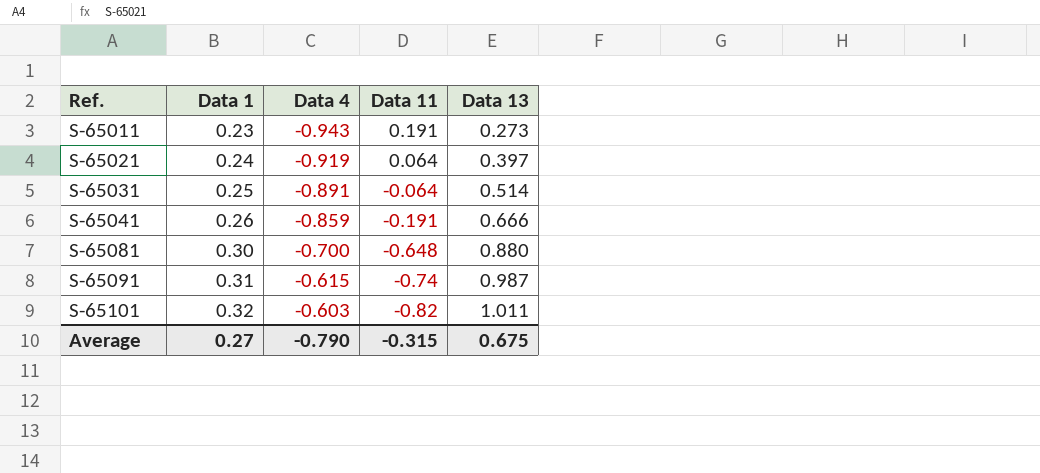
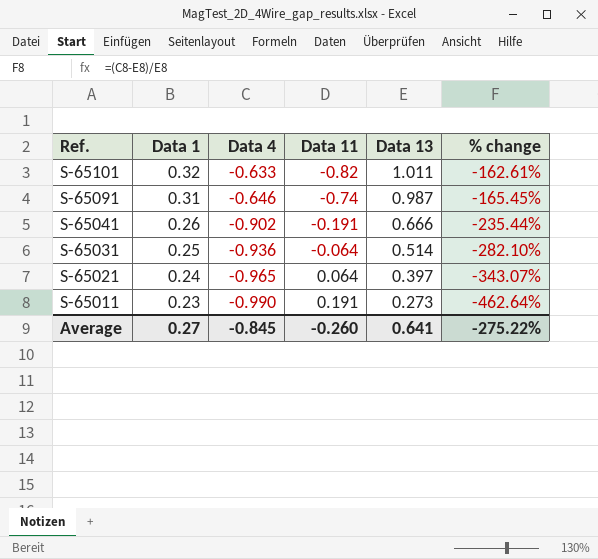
row order: Ref. ascending -> Ref. descending
column % change | formula: none -> ([Data 4] - [Data 13]) / [Data 13]
row S-65081: 0.30 | -0.700 | -0.648 | 0.880 -> none
S-65101 | Data 4: -0.603 -> -0.633
S-65091 | Data 4: -0.615 -> -0.646
S-65041 | Data 4: -0.859 -> -0.902
S-65031 | Data 4: -0.891 -> -0.936
S-65021 | Data 4: -0.919 -> -0.965
S-65011 | Data 4: -0.943 -> -0.990
Average | Data 4: -0.790 -> -0.845
Average | Data 11: -0.315 -> -0.260
Average | Data 13: 0.675 -> 0.641

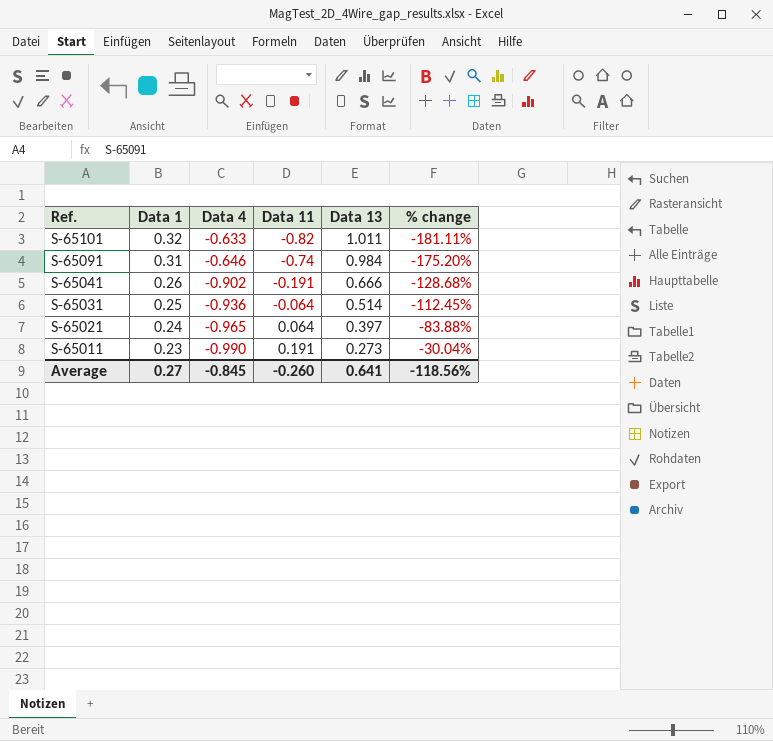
column % change | formula: ([Data 4] - [Data 13]) / [Data 13] -> ([Data 11] - [Data 13]) / [Data 13]
S-65091 | Data 13: 0.987 -> 0.984
Average | % change: -275.22% -> -118.56%

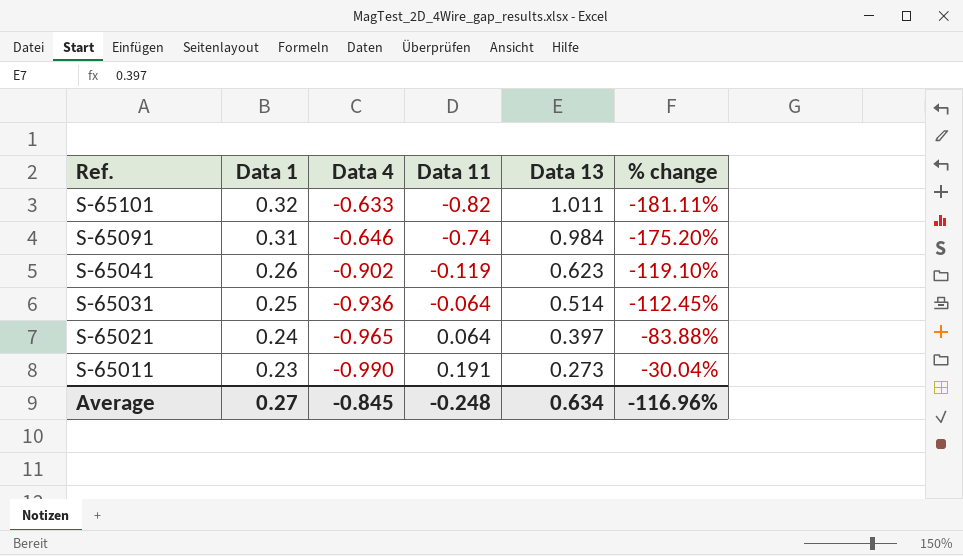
S-65041 | Data 11: -0.191 -> -0.119
S-65041 | Data 13: 0.666 -> 0.623
S-65041 | % change: -128.68% -> -119.10%
Average | Data 11: -0.260 -> -0.248
Average | Data 13: 0.641 -> 0.634
Average | % change: -118.56% -> -116.96%

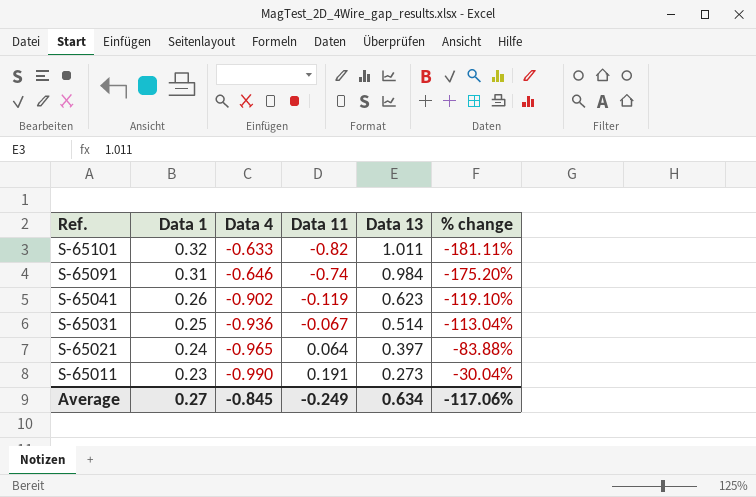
S-65031 | Data 11: -0.064 -> -0.067
S-65031 | % change: -112.45% -> -113.04%
Average | Data 11: -0.248 -> -0.249
Average | % change: -116.96% -> -117.06%

